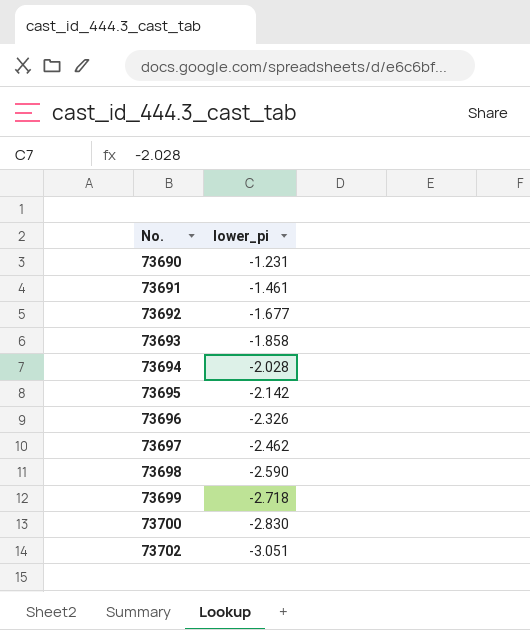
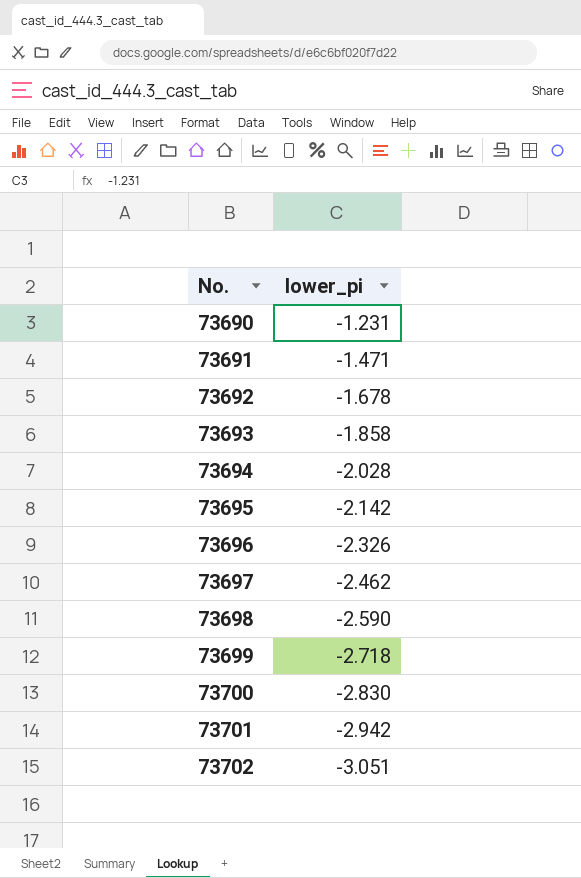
73691 | lower_pi: -1.461 -> -1.471
73692 | lower_pi: -1.677 -> -1.678
row 73701: none -> -2.942

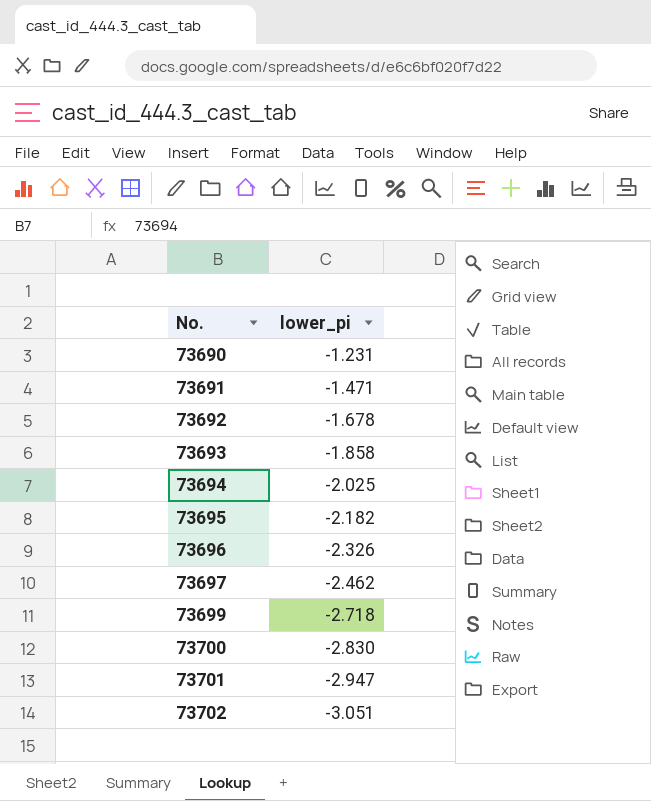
row 73698: -2.590 -> none
73694 | lower_pi: -2.028 -> -2.025
73695 | lower_pi: -2.142 -> -2.182
73701 | lower_pi: -2.942 -> -2.947

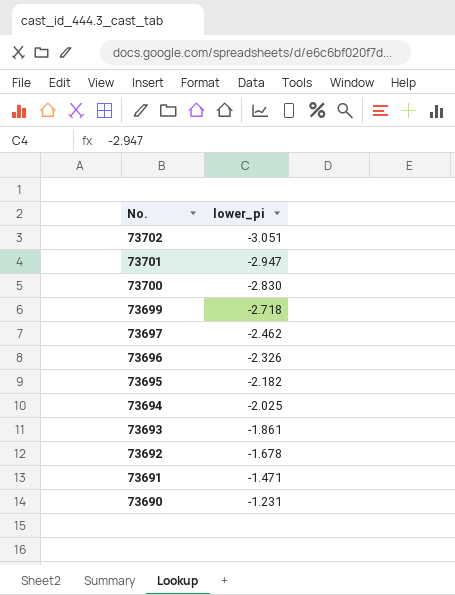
row order: No. ascending -> No. descending
73693 | lower_pi: -1.858 -> -1.861

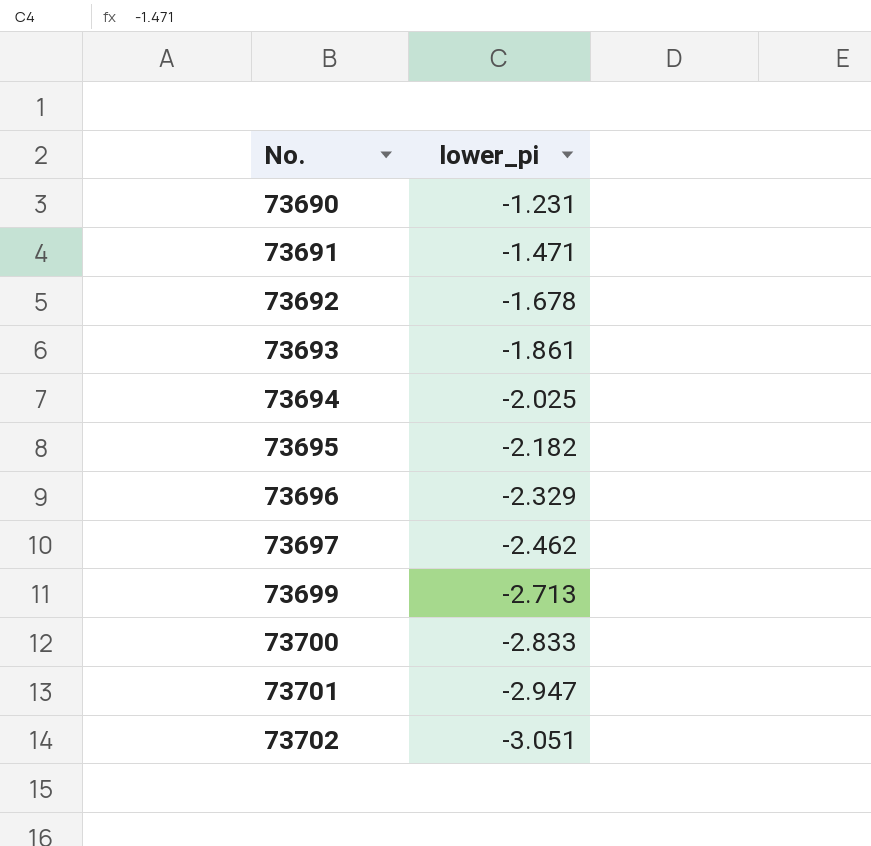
row order: No. descending -> No. ascending
73696 | lower_pi: -2.326 -> -2.329
73699 | lower_pi: -2.718 -> -2.713
73700 | lower_pi: -2.830 -> -2.833

